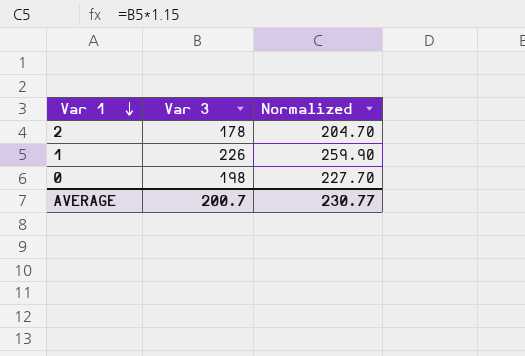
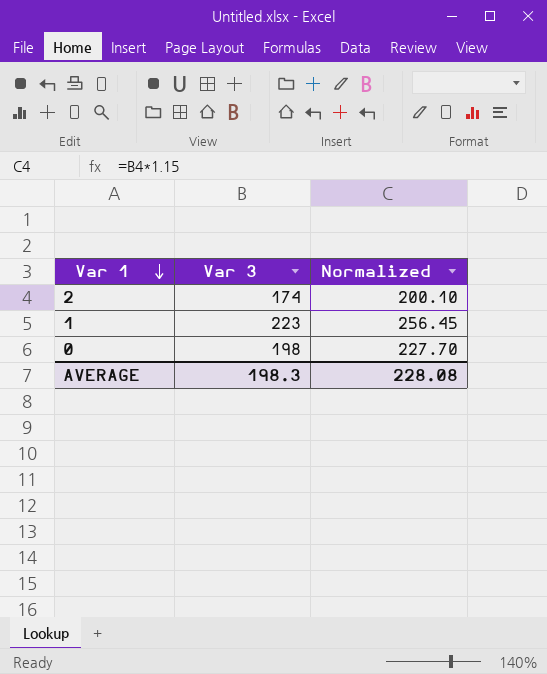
2 | Var 3: 178 -> 174
2 | Normalized: 204.70 -> 200.10
1 | Var 3: 226 -> 223
1 | Normalized: 259.90 -> 256.45
AVERAGE | Var 3: 200.7 -> 198.3
AVERAGE | Normalized: 230.77 -> 228.08

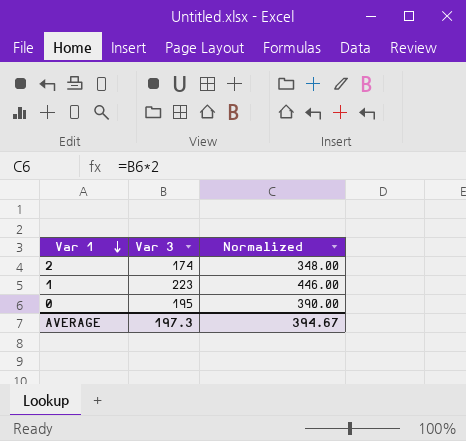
column Normalized | formula: [Var 3] * 1.15 -> [Var 3] * 2
0 | Var 3: 198 -> 195
AVERAGE | Var 3: 198.3 -> 197.3
AVERAGE | Normalized: 228.08 -> 394.67

